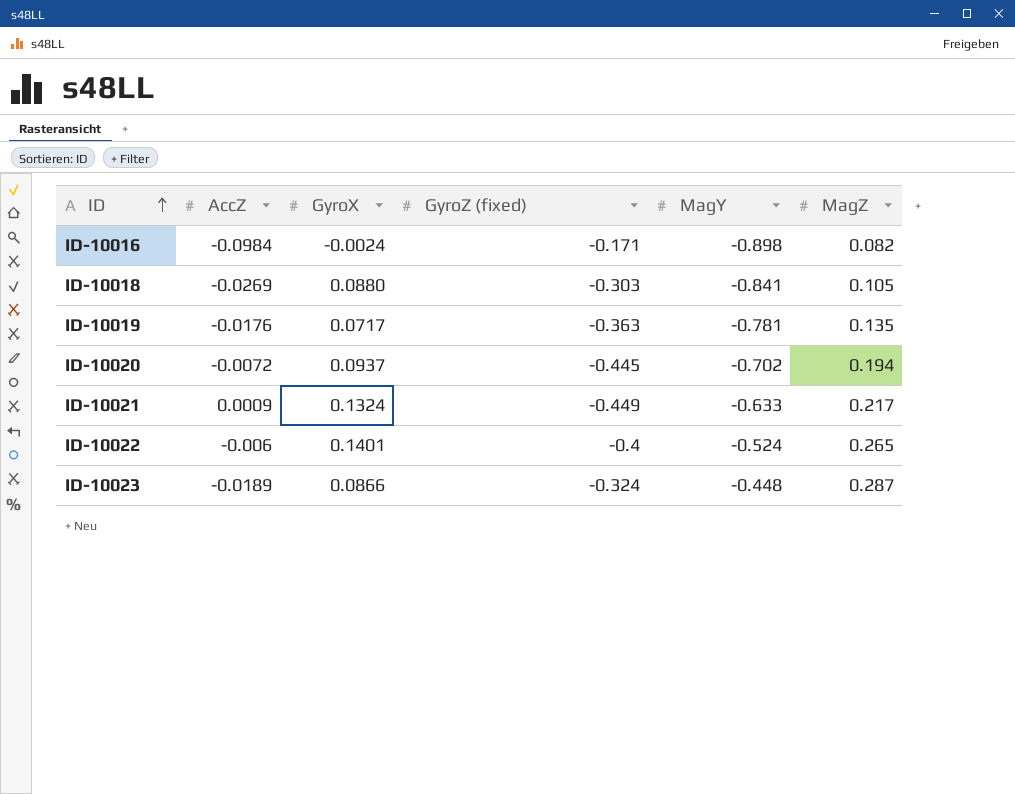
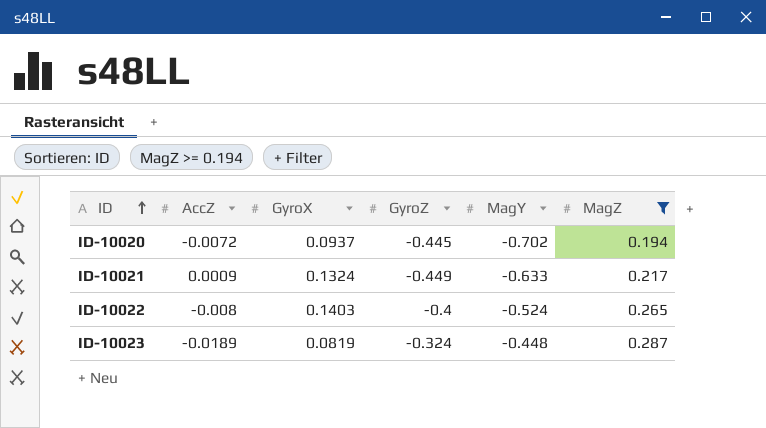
filter: none -> MagZ >= 0.194
column name: GyroZ (fixed) -> GyroZ
ID-10022 | AccZ: -0.006 -> -0.008
ID-10022 | GyroX: 0.1401 -> 0.1403
ID-10023 | GyroX: 0.0866 -> 0.0819

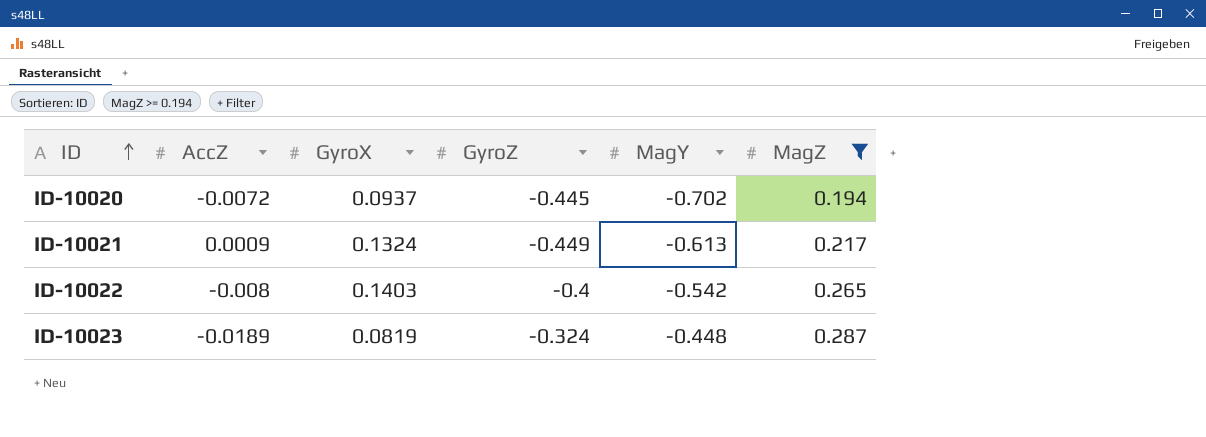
ID-10021 | MagY: -0.633 -> -0.613
ID-10022 | MagY: -0.524 -> -0.542

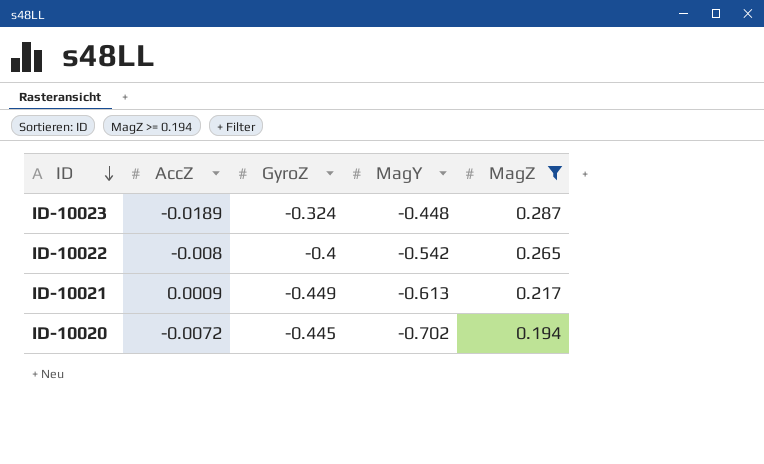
row order: ID ascending -> ID descending
column GyroX | position: 3 -> none

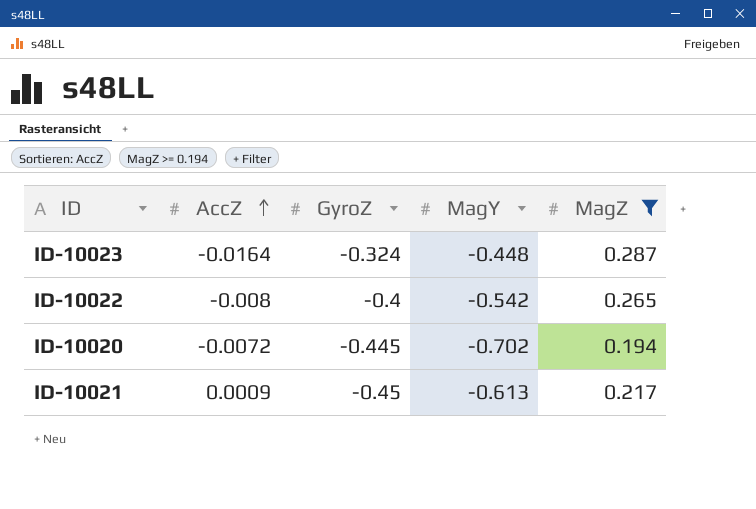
row order: ID descending -> AccZ ascending
ID-10023 | AccZ: -0.0189 -> -0.0164
ID-10021 | GyroZ: -0.449 -> -0.45

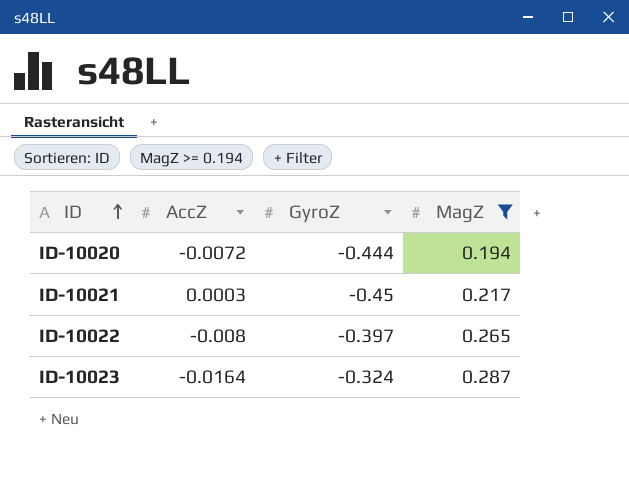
row order: AccZ ascending -> ID ascending
column MagY | position: 4 -> none
ID-10020 | GyroZ: -0.445 -> -0.444
ID-10021 | AccZ: 0.0009 -> 0.0003
ID-10022 | GyroZ: -0.4 -> -0.397

